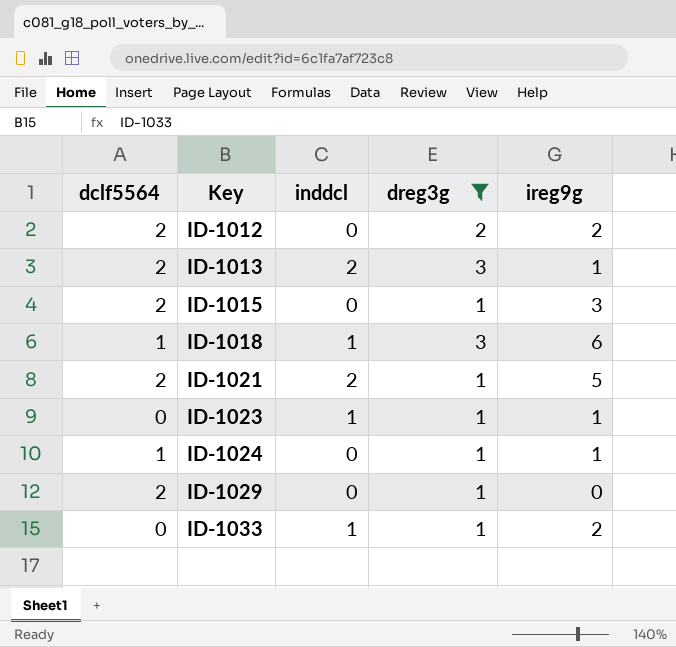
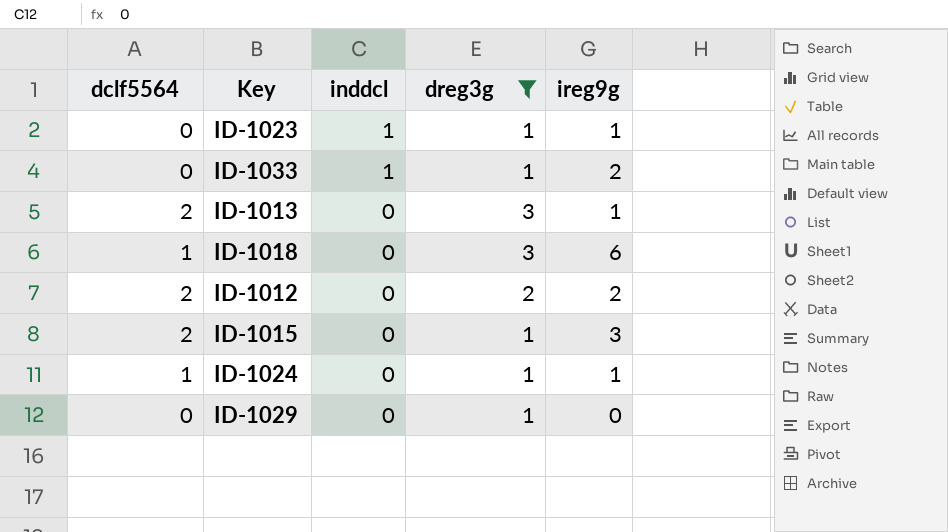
row order: Key ascending -> inddcl descending
row ID-1021: 2 | 2 | 1 | 5 -> none
ID-1013 | inddcl: 2 -> 0
ID-1018 | inddcl: 1 -> 0
ID-1029 | dclf5564: 2 -> 0

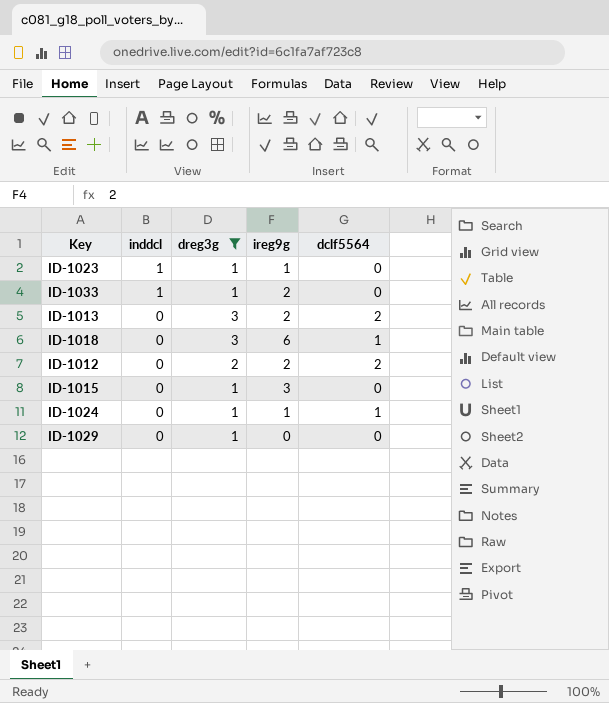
column dclf5564 | position: 1 -> 5
ID-1013 | ireg9g: 1 -> 2
ID-1015 | dclf5564: 2 -> 0

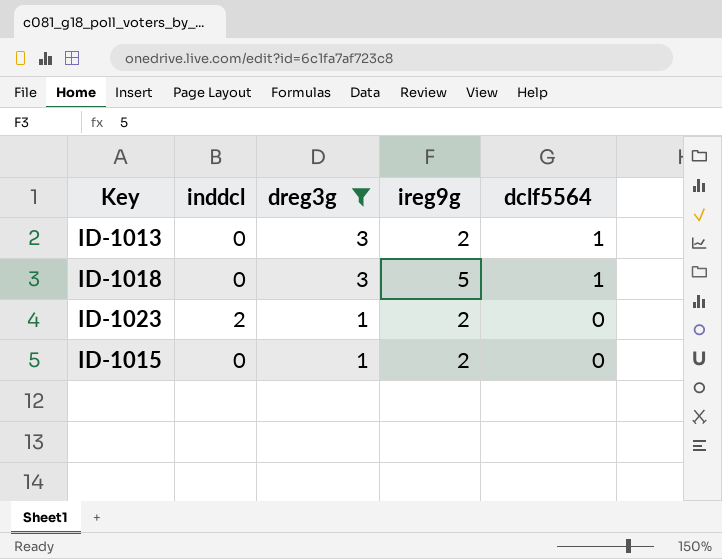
row order: inddcl descending -> dreg3g descending
row ID-1033: 1 | 1 | 2 | 0 -> none
row ID-1012: 0 | 2 | 2 | 2 -> none
row ID-1024: 0 | 1 | 1 | 1 -> none
row ID-1029: 0 | 1 | 0 | 0 -> none
ID-1013 | dclf5564: 2 -> 1
ID-1018 | ireg9g: 6 -> 5
ID-1023 | inddcl: 1 -> 2
ID-1023 | ireg9g: 1 -> 2
ID-1015 | ireg9g: 3 -> 2

